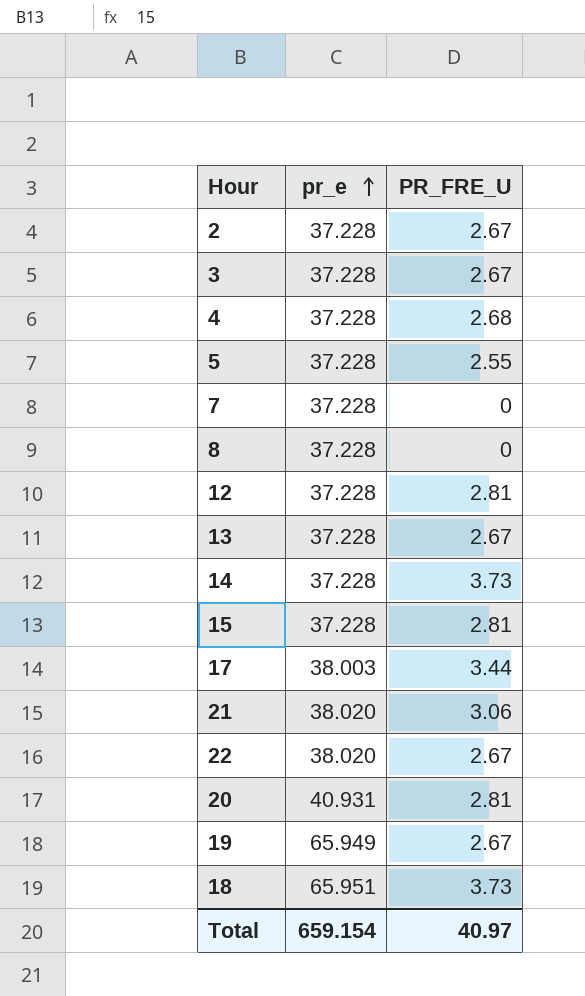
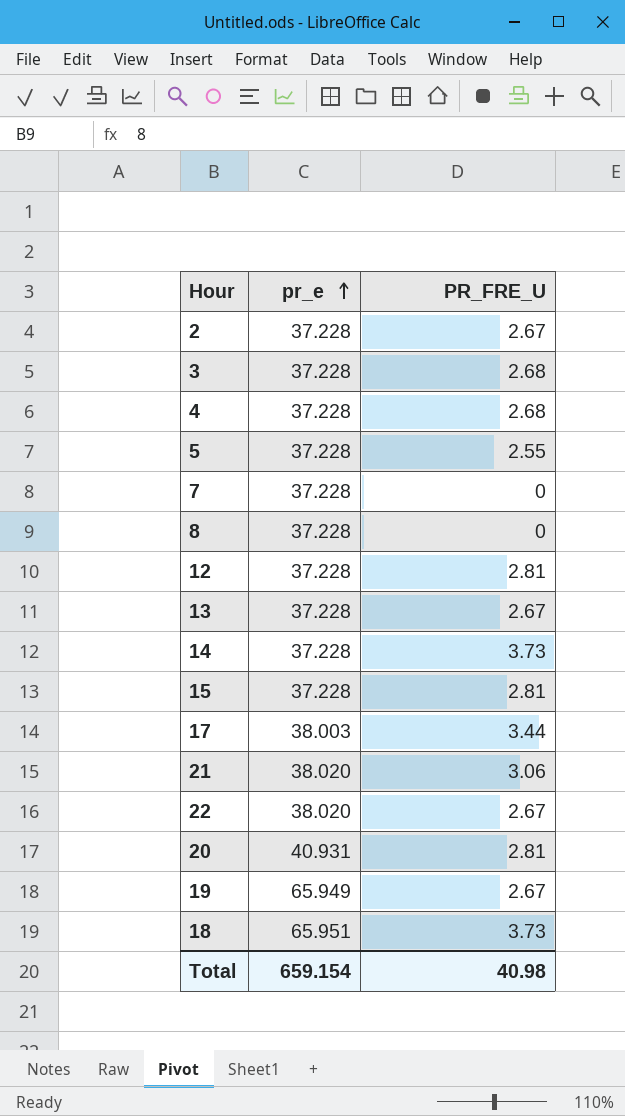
3 | PR_FRE_U: 2.67 -> 2.68
Total | PR_FRE_U: 40.97 -> 40.98

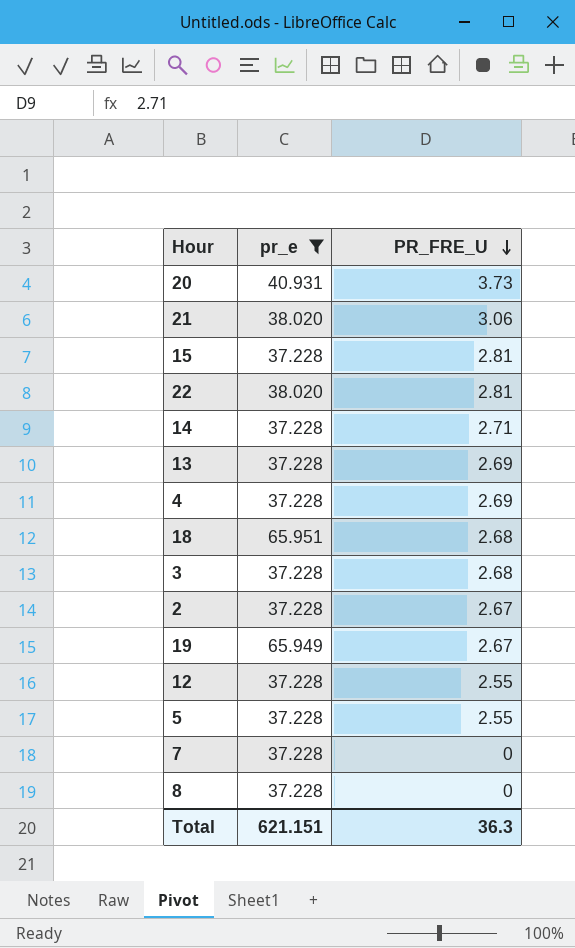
filter: none -> pr_e != 38.003
row order: pr_e ascending -> PR_FRE_U descending
20 | PR_FRE_U: 2.81 -> 3.73
22 | PR_FRE_U: 2.67 -> 2.81
14 | PR_FRE_U: 3.73 -> 2.71
13 | PR_FRE_U: 2.67 -> 2.69
4 | PR_FRE_U: 2.68 -> 2.69
18 | PR_FRE_U: 3.73 -> 2.68
12 | PR_FRE_U: 2.81 -> 2.55
Total | pr_e: 659.154 -> 621.151
Total | PR_FRE_U: 40.98 -> 36.3

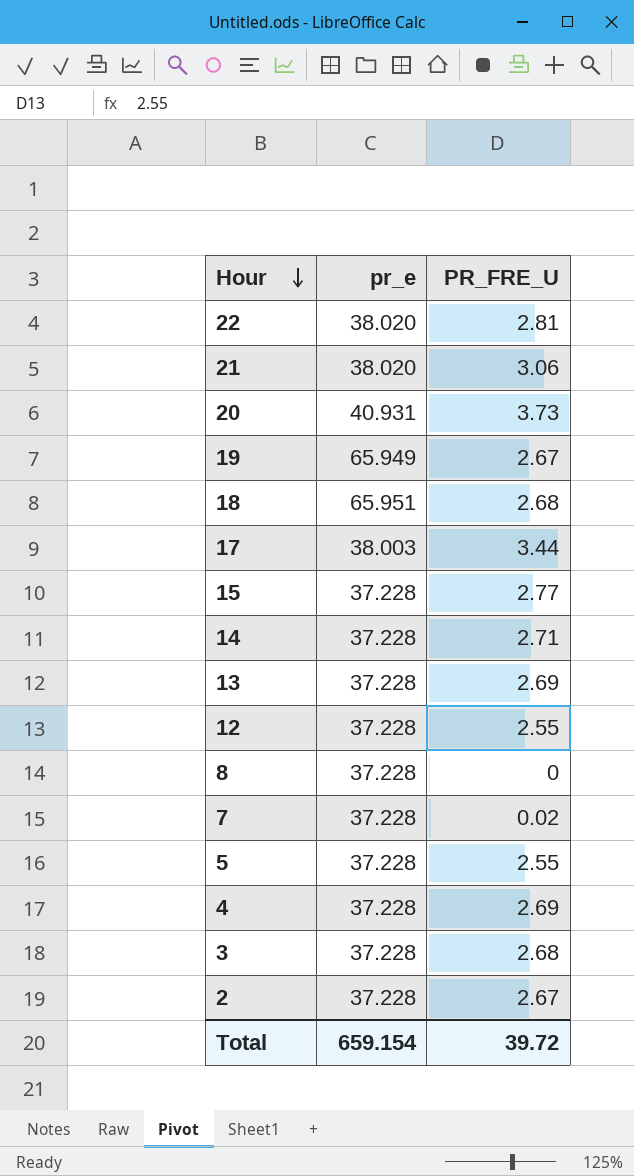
filter: pr_e != 38.003 -> none
row order: PR_FRE_U descending -> Hour descending
15 | PR_FRE_U: 2.81 -> 2.77
7 | PR_FRE_U: 0 -> 0.02
Total | pr_e: 621.151 -> 659.154
Total | PR_FRE_U: 36.3 -> 39.72

